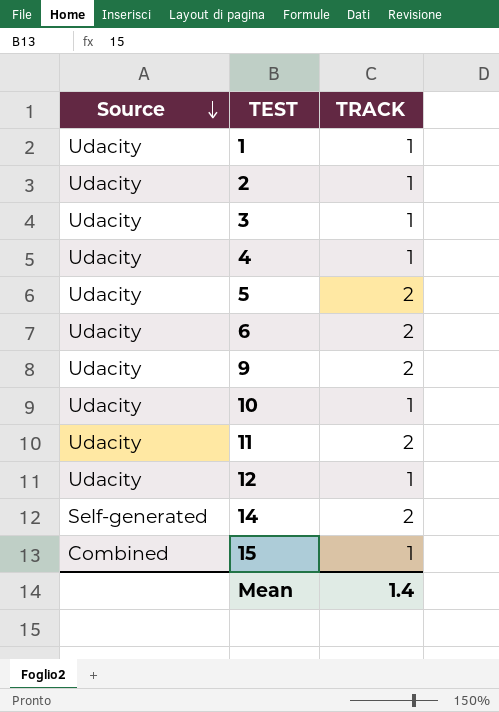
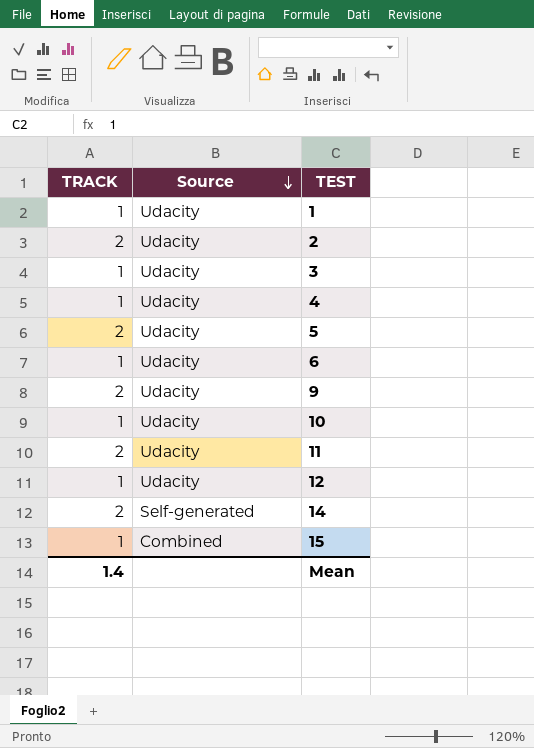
column TRACK | position: 3 -> 1
2 | TRACK: 1 -> 2
6 | TRACK: 2 -> 1

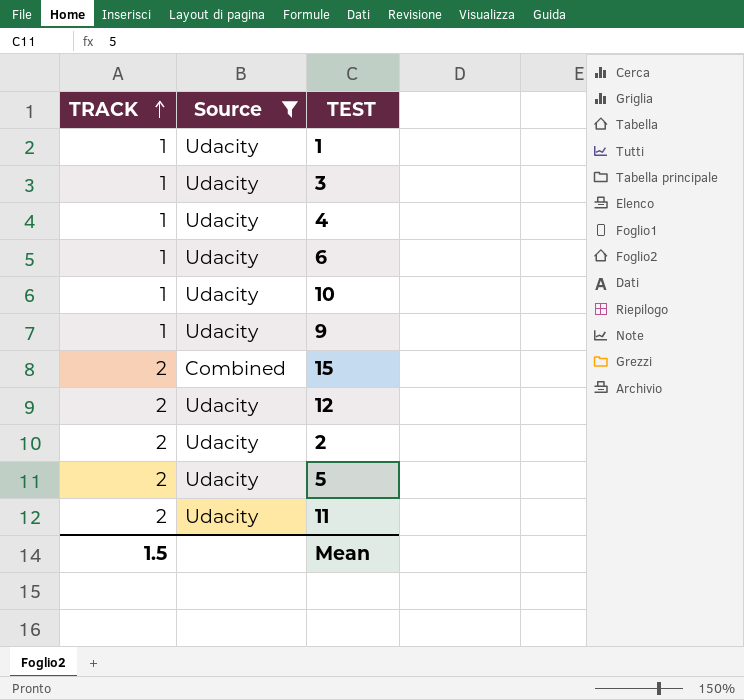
filter: none -> Source != Self-generated
row order: Source descending -> TRACK ascending
9 | TRACK: 2 -> 1
15 | TRACK: 1 -> 2
12 | TRACK: 1 -> 2
Mean | TRACK: 1.4 -> 1.5

